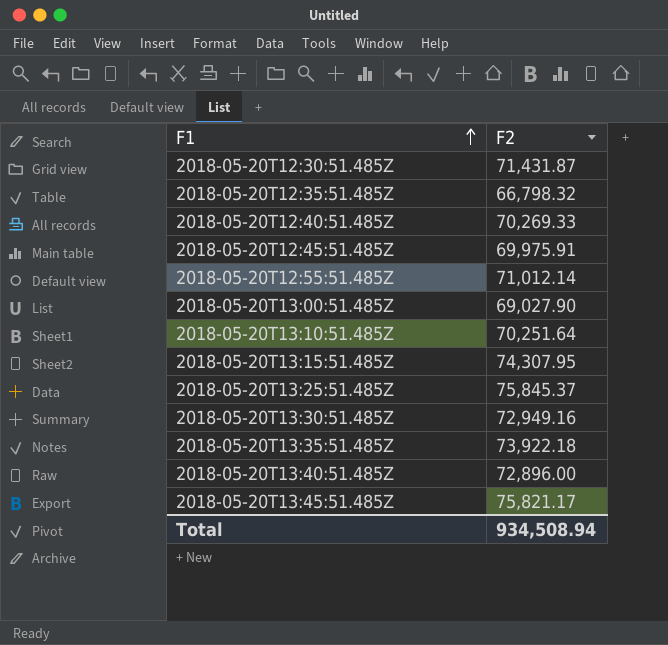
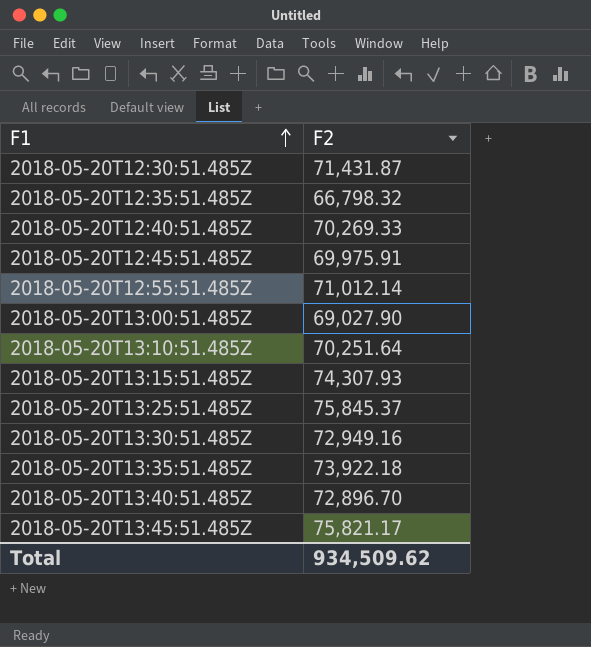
2018-05-20T13:15:51.485Z | F2: 74,307.95 -> 74,307.93
2018-05-20T13:40:51.485Z | F2: 72,896.00 -> 72,896.70
Total | F2: 934,508.94 -> 934,509.62

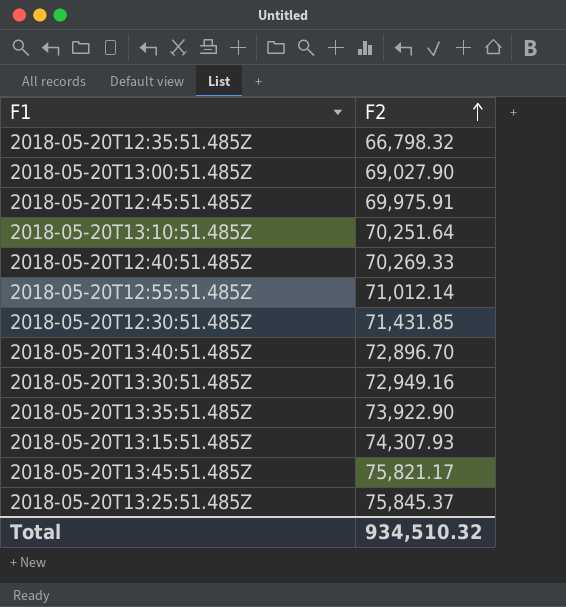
row order: F1 ascending -> F2 ascending
2018-05-20T12:30:51.485Z | F2: 71,431.87 -> 71,431.85
2018-05-20T13:35:51.485Z | F2: 73,922.18 -> 73,922.90
Total | F2: 934,509.62 -> 934,510.32

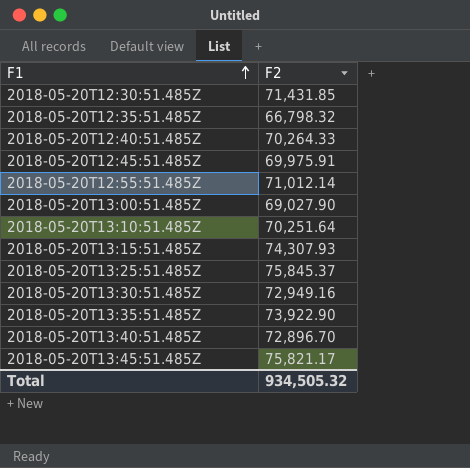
row order: F2 ascending -> F1 ascending
2018-05-20T12:40:51.485Z | F2: 70,269.33 -> 70,264.33
Total | F2: 934,510.32 -> 934,505.32

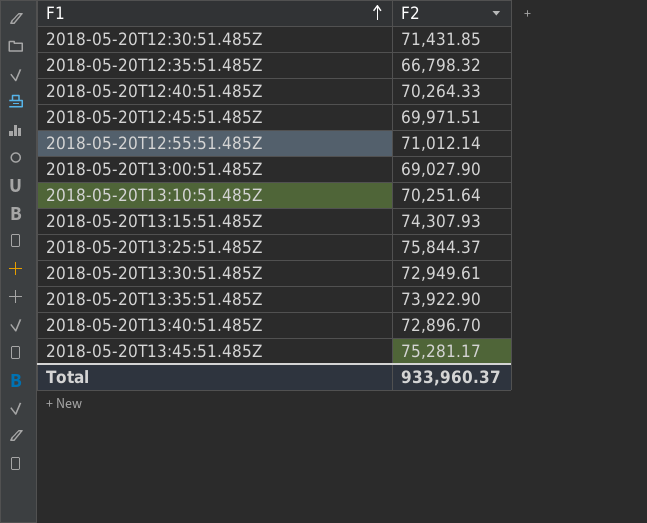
2018-05-20T12:45:51.485Z | F2: 69,975.91 -> 69,971.51
2018-05-20T13:25:51.485Z | F2: 75,845.37 -> 75,844.37
2018-05-20T13:30:51.485Z | F2: 72,949.16 -> 72,949.61
2018-05-20T13:45:51.485Z | F2: 75,821.17 -> 75,281.17
Total | F2: 934,505.32 -> 933,960.37

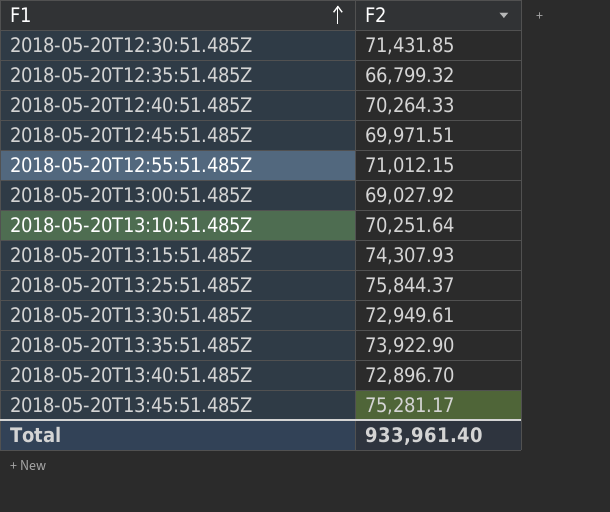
2018-05-20T12:35:51.485Z | F2: 66,798.32 -> 66,799.32
2018-05-20T12:55:51.485Z | F2: 71,012.14 -> 71,012.15
2018-05-20T13:00:51.485Z | F2: 69,027.90 -> 69,027.92
Total | F2: 933,960.37 -> 933,961.40

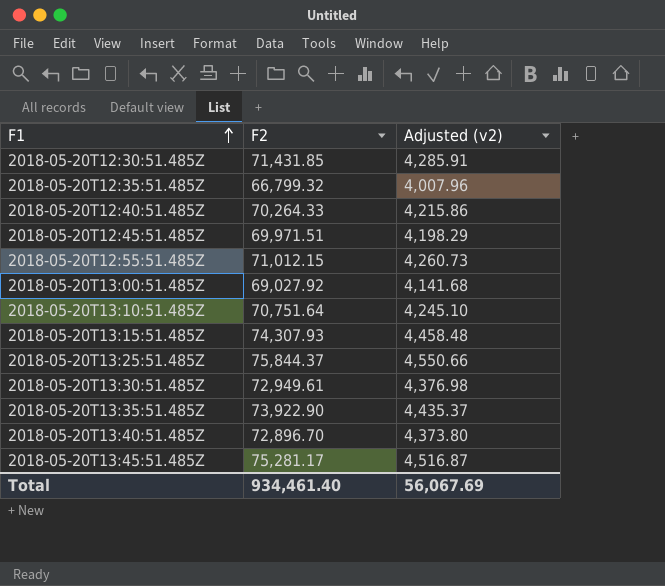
column Adjusted (v2) | formula: none -> [F2] * 0.06
2018-05-20T13:10:51.485Z | F2: 70,251.64 -> 70,751.64
Total | F2: 933,961.40 -> 934,461.40

